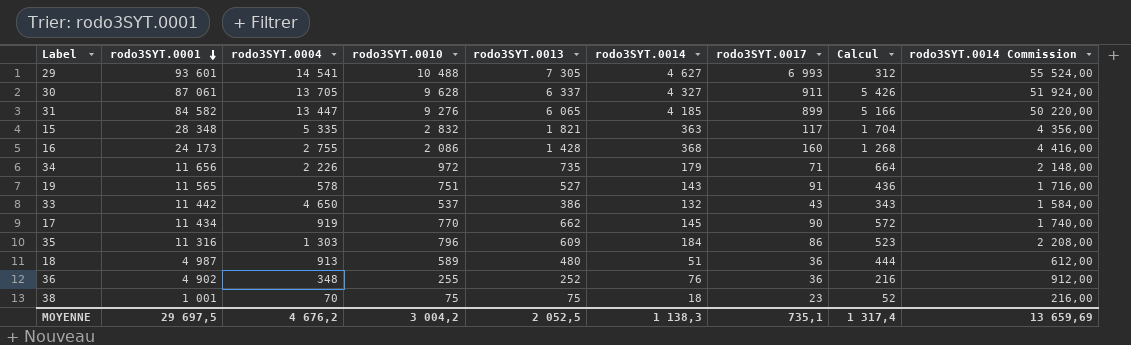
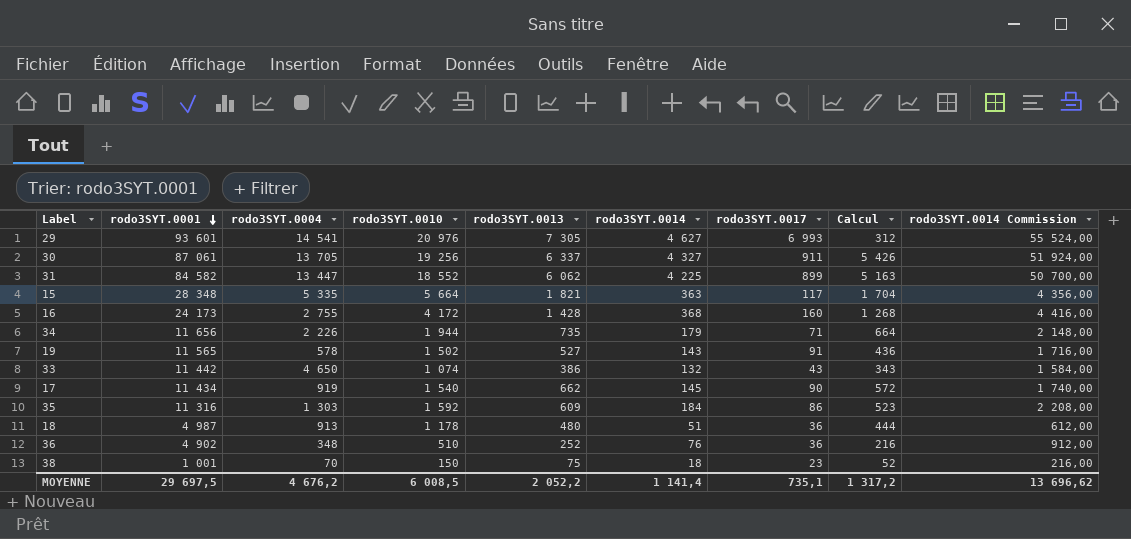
29 | rodo3SYT.0010: 10 488 -> 20 976
30 | rodo3SYT.0010: 9 628 -> 19 256
31 | rodo3SYT.0010: 9 276 -> 18 552
31 | rodo3SYT.0013: 6 065 -> 6 062
31 | rodo3SYT.0014: 4 185 -> 4 225
31 | Calcul: 5 166 -> 5 163
31 | rodo3SYT.0014 Commission: 50 220,00 -> 50 700,00
15 | rodo3SYT.0010: 2 832 -> 5 664
16 | rodo3SYT.0010: 2 086 -> 4 172
34 | rodo3SYT.0010: 972 -> 1 944
19 | rodo3SYT.0010: 751 -> 1 502
33 | rodo3SYT.0010: 537 -> 1 074
17 | rodo3SYT.0010: 770 -> 1 540
35 | rodo3SYT.0010: 796 -> 1 592
18 | rodo3SYT.0010: 589 -> 1 178
36 | rodo3SYT.0010: 255 -> 510
38 | rodo3SYT.0010: 75 -> 150
MOYENNE | rodo3SYT.0010: 3 004,2 -> 6 008,5
MOYENNE | rodo3SYT.0013: 2 052,5 -> 2 052,2
MOYENNE | rodo3SYT.0014: 1 138,3 -> 1 141,4
MOYENNE | Calcul: 1 317,4 -> 1 317,2
MOYENNE | rodo3SYT.0014 Commission: 13 659,69 -> 13 696,62

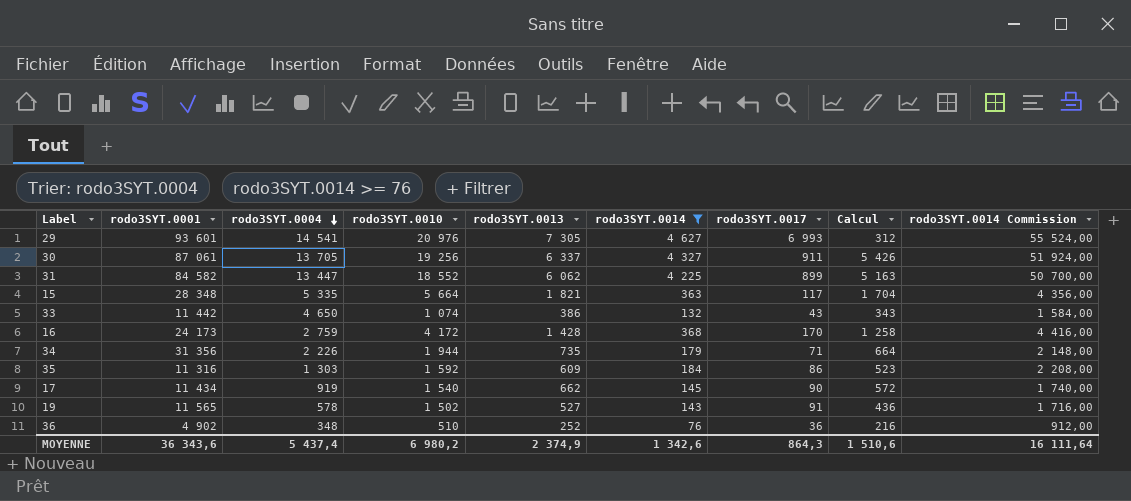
filter: none -> rodo3SYT.0014 >= 76
row order: rodo3SYT.0001 descending -> rodo3SYT.0004 descending
16 | rodo3SYT.0004: 2 755 -> 2 759
16 | rodo3SYT.0017: 160 -> 170
16 | Calcul: 1 268 -> 1 258
34 | rodo3SYT.0001: 11 656 -> 31 356
MOYENNE | rodo3SYT.0001: 29 697,5 -> 36 343,6
MOYENNE | rodo3SYT.0004: 4 676,2 -> 5 437,4
MOYENNE | rodo3SYT.0010: 6 008,5 -> 6 980,2
MOYENNE | rodo3SYT.0013: 2 052,2 -> 2 374,9
MOYENNE | rodo3SYT.0014: 1 141,4 -> 1 342,6
MOYENNE | rodo3SYT.0017: 735,1 -> 864,3
MOYENNE | Calcul: 1 317,2 -> 1 510,6
MOYENNE | rodo3SYT.0014 Commission: 13 696,62 -> 16 111,64

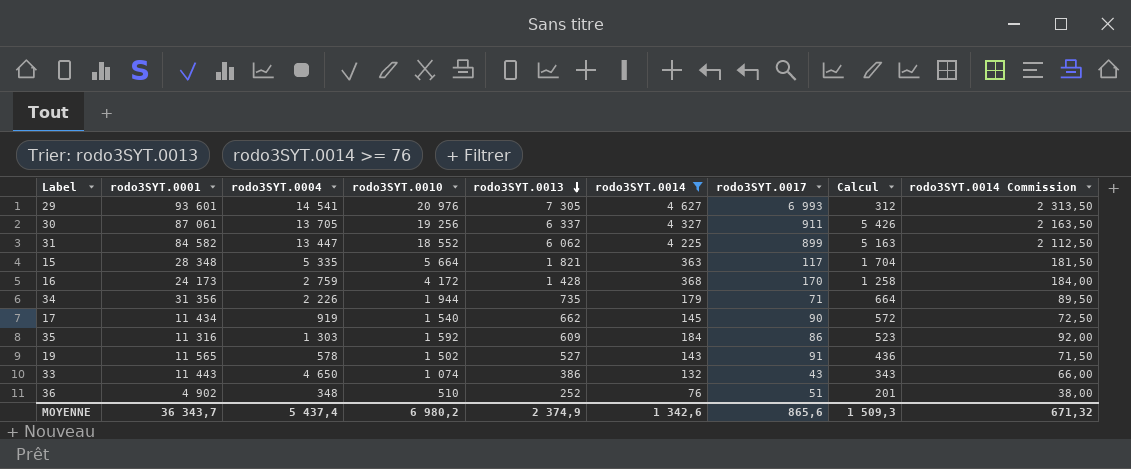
row order: rodo3SYT.0004 descending -> rodo3SYT.0013 descending
column rodo3SYT.0014 Commission | formula: [rodo3SYT.0014] * 12 -> [rodo3SYT.0014] * 0,5
33 | rodo3SYT.0001: 11 442 -> 11 443
36 | rodo3SYT.0017: 36 -> 51
36 | Calcul: 216 -> 201
MOYENNE | rodo3SYT.0001: 36 343,6 -> 36 343,7
MOYENNE | rodo3SYT.0017: 864,3 -> 865,6
MOYENNE | Calcul: 1 510,6 -> 1 509,3
MOYENNE | rodo3SYT.0014 Commission: 16 111,64 -> 671,32

